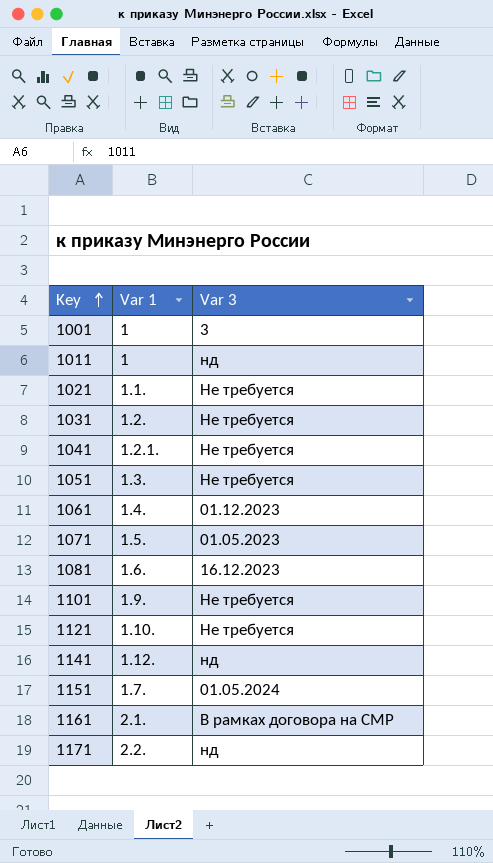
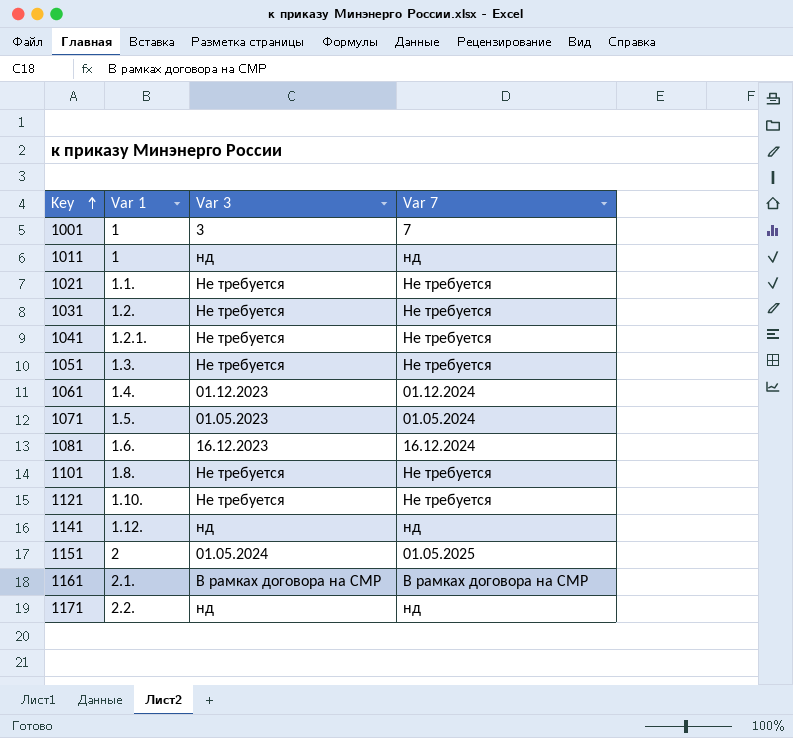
column Var 7 | position: none -> 4
1101 | Var 1: 1.9. -> 1.8.
1151 | Var 1: 1.7. -> 2

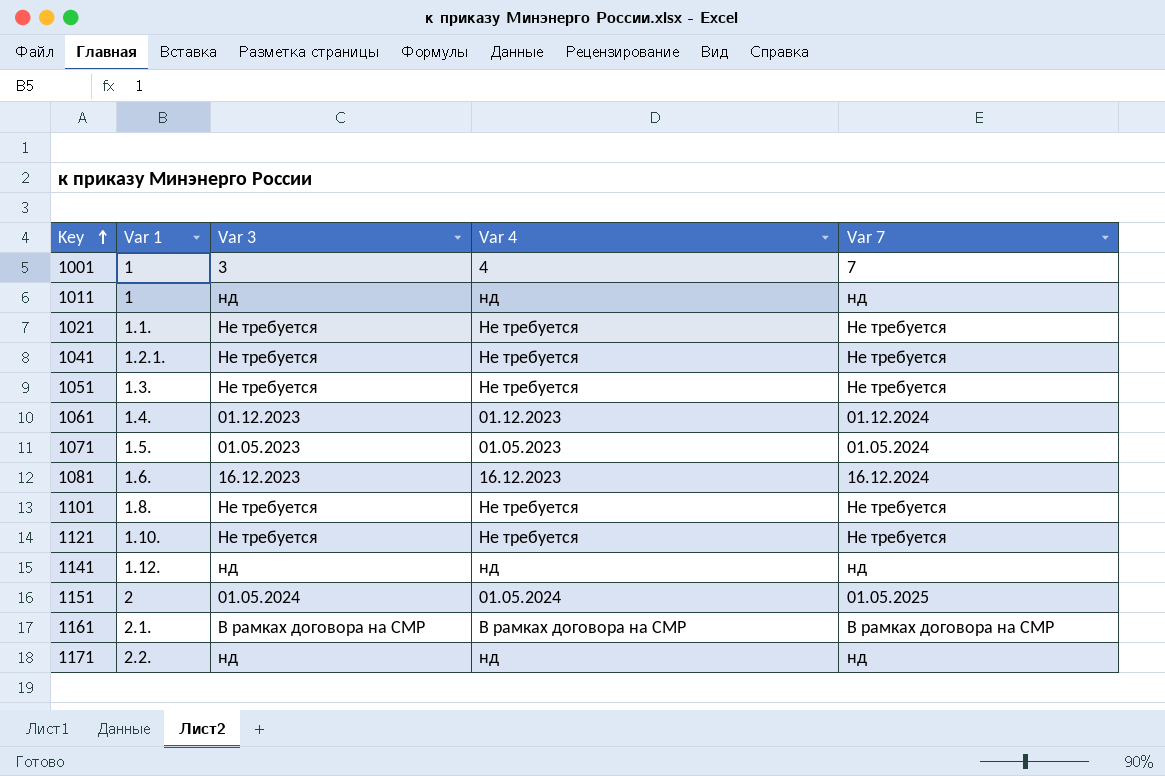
column Var 4 | position: none -> 4
row 1031: 1.2. | Не требуется | Не требуется -> none

